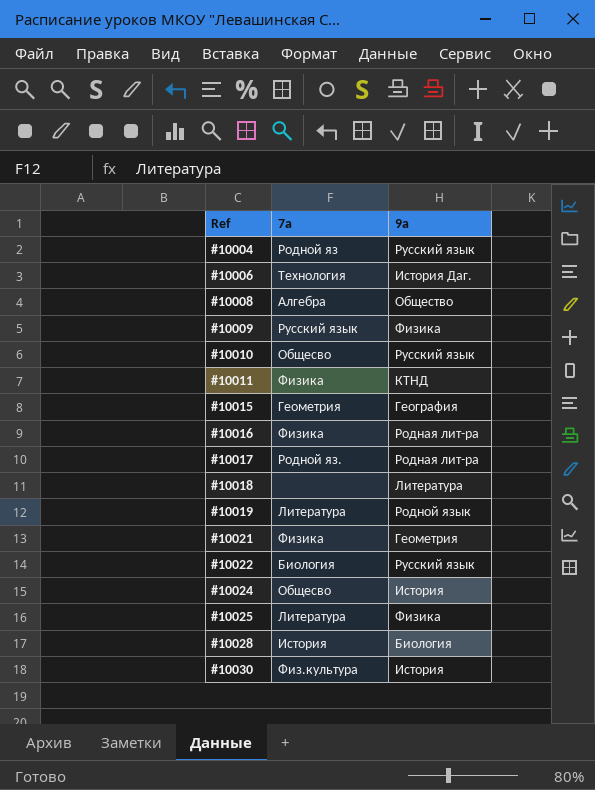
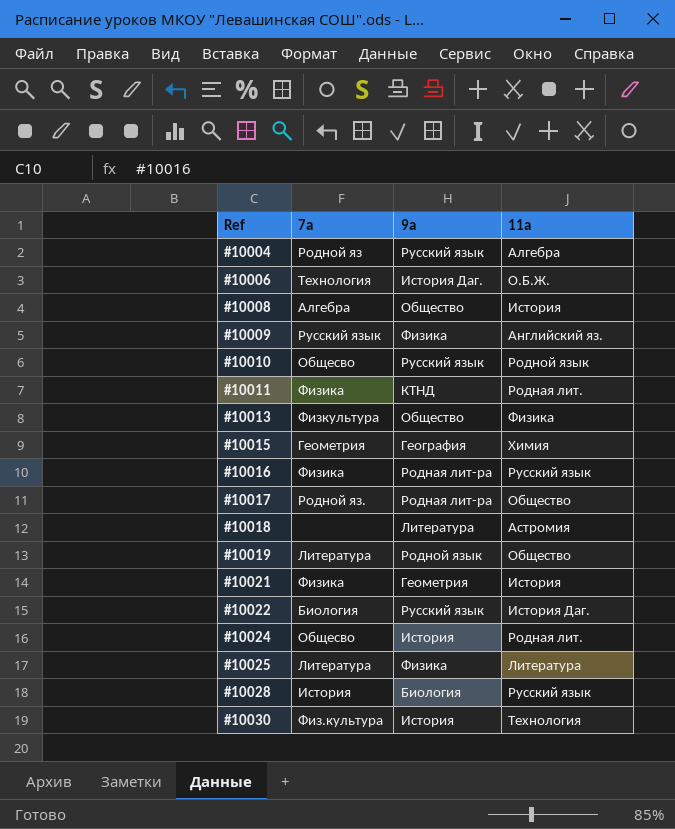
column 11а | position: none -> 4
row #10013: none -> Физкультура | Общество | Физика

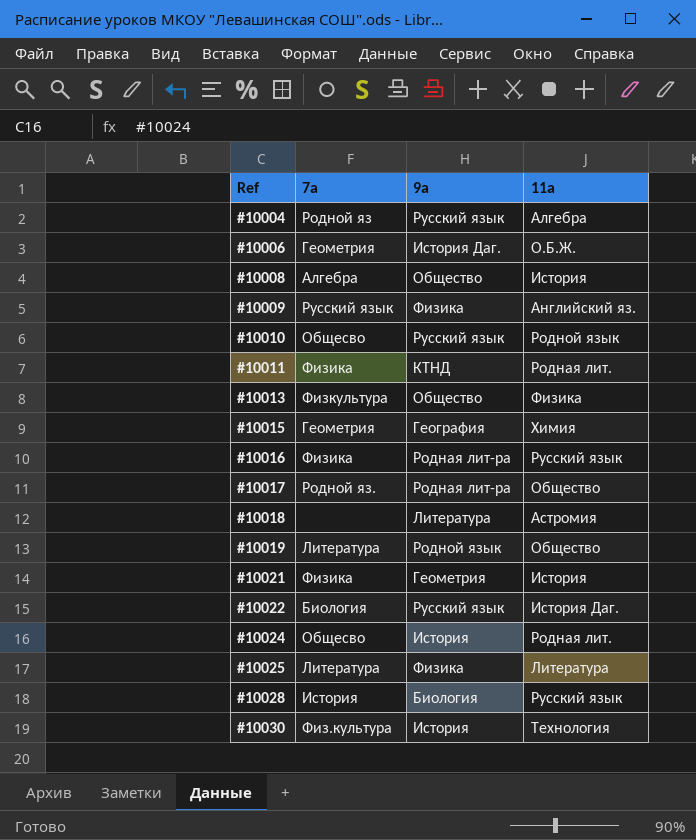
#10006 | 7а: Технология -> Геометрия

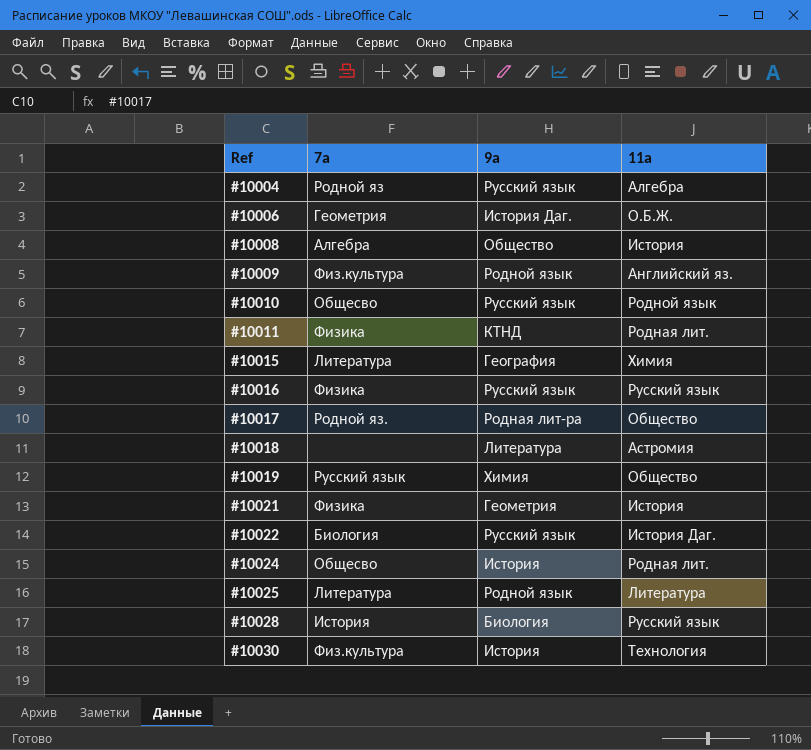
row #10013: Физкультура | Общество | Физика -> none
#10009 | 7а: Русский язык -> Физ.культура
#10009 | 9а: Физика -> Родной язык
#10015 | 7а: Геометрия -> Литература
#10016 | 9а: Родная лит-ра -> Русский язык
#10019 | 7а: Литература -> Русский язык
#10019 | 9а: Родной язык -> Химия
#10025 | 9а: Физика -> Родной язык

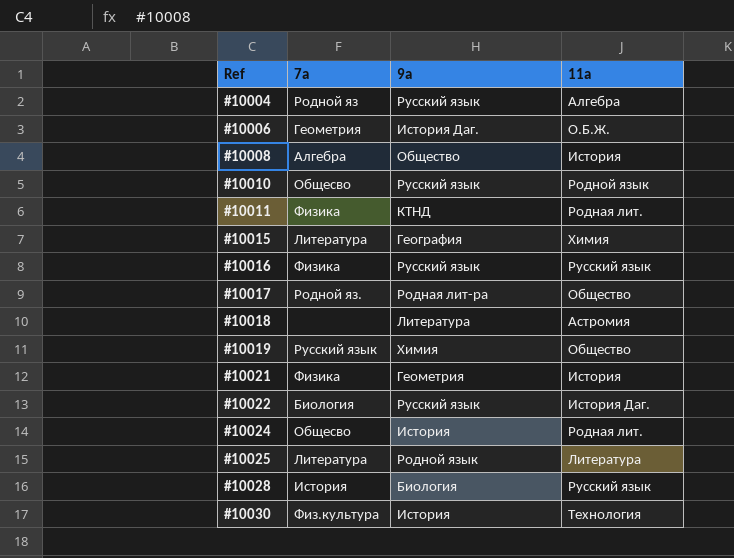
row #10009: Физ.культура | Родной язык | Английский яз. -> none

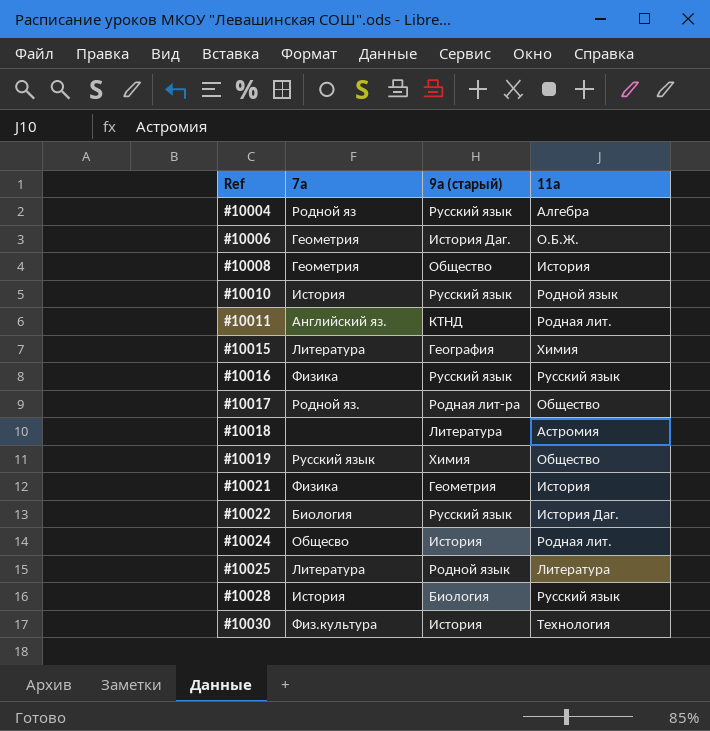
column name: 9а -> 9а (старый)
#10008 | 7а: Алгебра -> Геометрия
#10010 | 7а: Общесво -> История
#10011 | 7а: Физика -> Английский яз.

